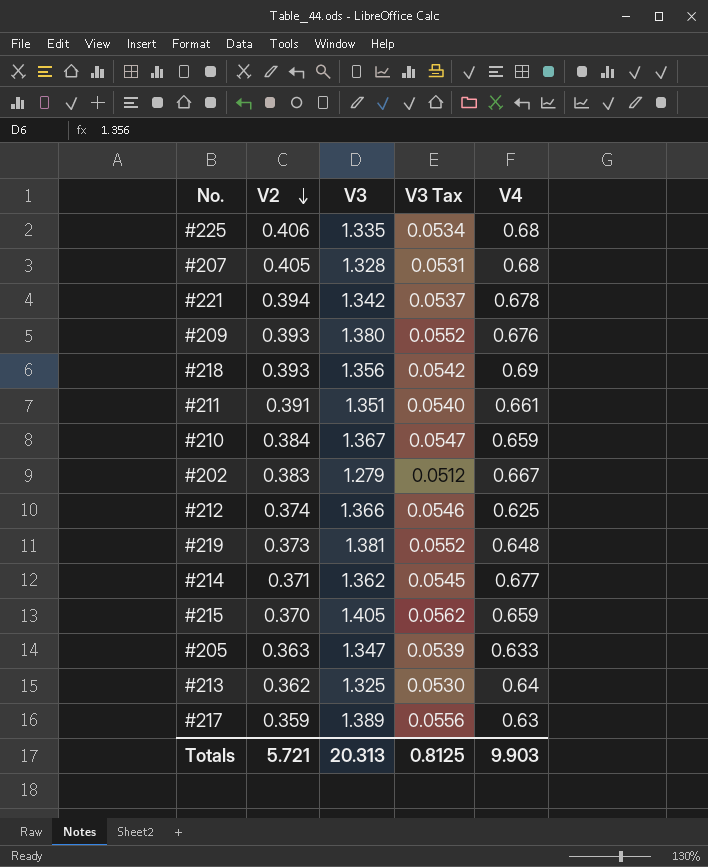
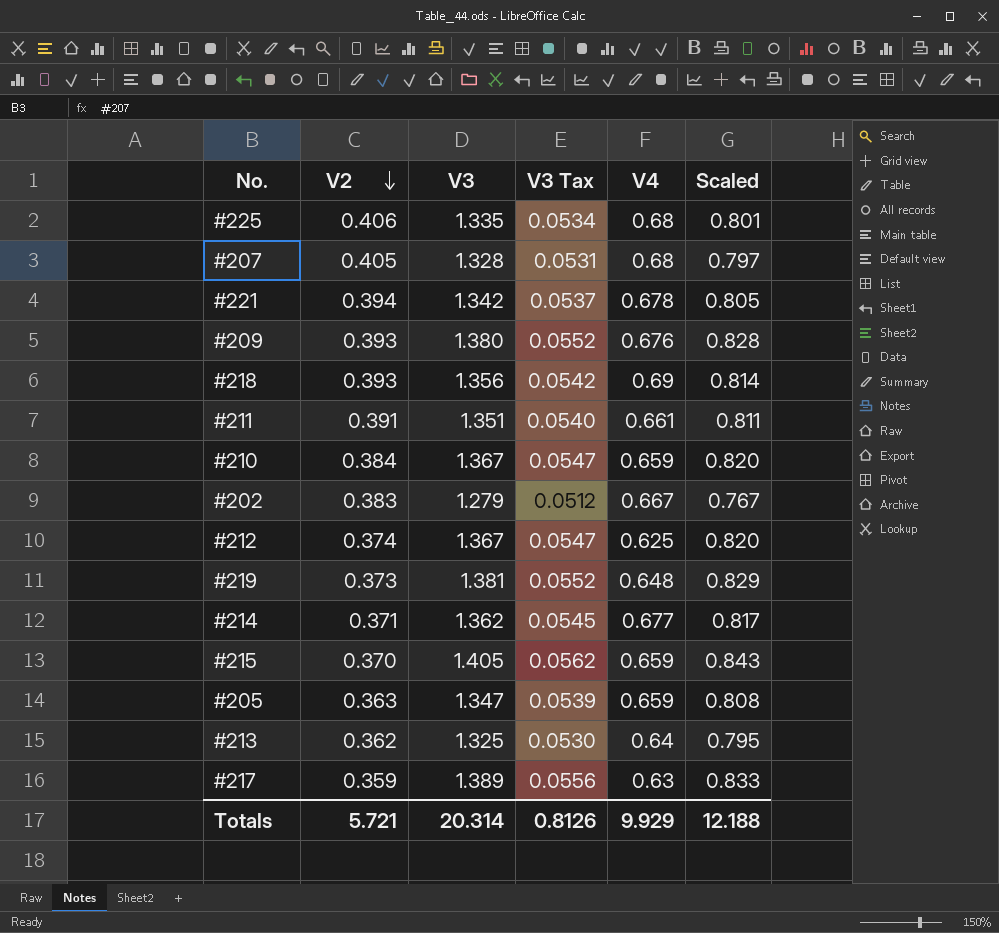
column Scaled | formula: none -> [V3] * 0.6
#212 | V3: 1.366 -> 1.367
#212 | V3 Tax: 0.0546 -> 0.0547
#205 | V4: 0.633 -> 0.659
Totals | V3: 20.313 -> 20.314
Totals | V3 Tax: 0.8125 -> 0.8126
Totals | V4: 9.903 -> 9.929

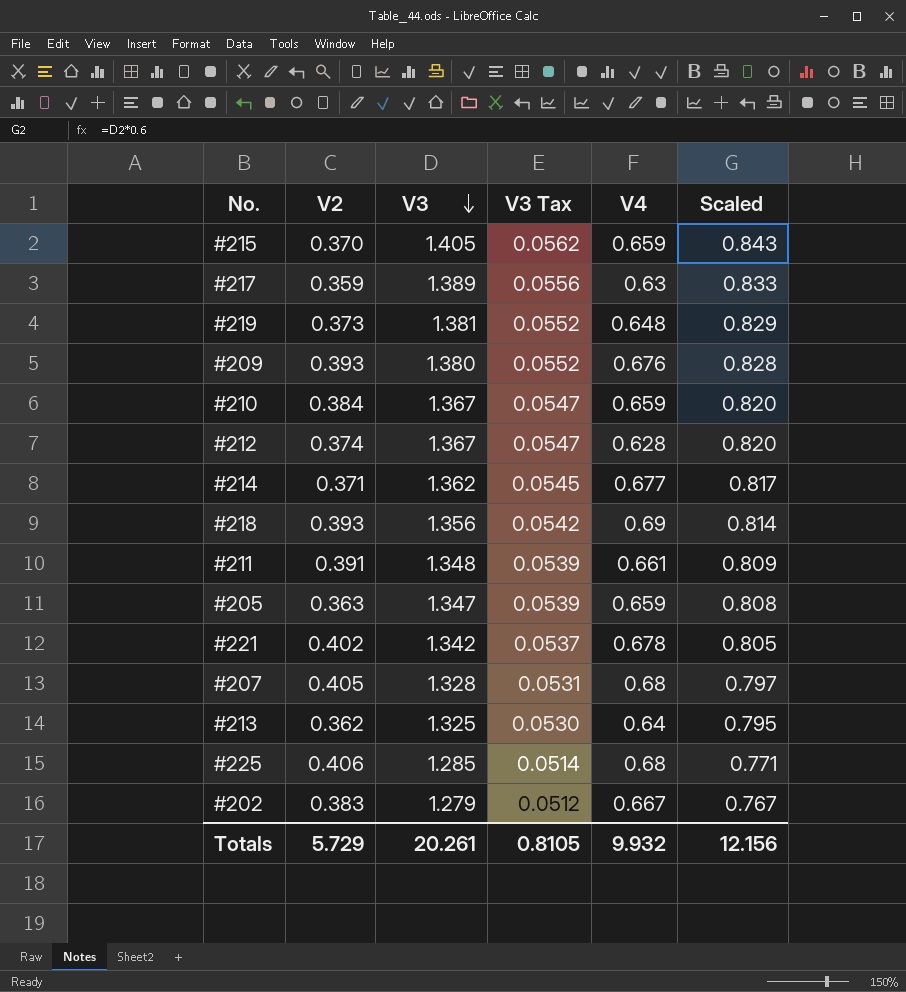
row order: V2 descending -> V3 descending
#212 | V4: 0.625 -> 0.628
#211 | V3: 1.351 -> 1.348
#211 | V3 Tax: 0.0540 -> 0.0539
#211 | Scaled: 0.811 -> 0.809
#221 | V2: 0.394 -> 0.402
#225 | V3: 1.335 -> 1.285
#225 | V3 Tax: 0.0534 -> 0.0514
#225 | Scaled: 0.801 -> 0.771
Totals | V2: 5.721 -> 5.729
Totals | V3: 20.314 -> 20.261
Totals | V3 Tax: 0.8126 -> 0.8105
Totals | V4: 9.929 -> 9.932
Totals | Scaled: 12.188 -> 12.156

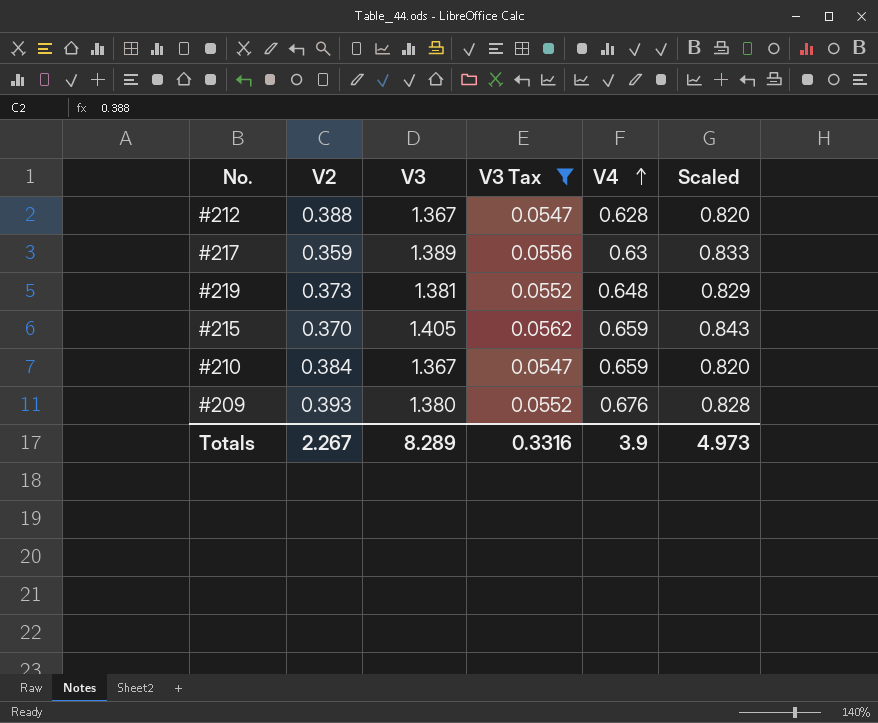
filter: none -> V3 Tax >= 0.0547
row order: V3 descending -> V4 ascending
#212 | V2: 0.374 -> 0.388
Totals | V2: 5.729 -> 2.267
Totals | V3: 20.261 -> 8.289
Totals | V3 Tax: 0.8105 -> 0.3316
Totals | V4: 9.932 -> 3.9
Totals | Scaled: 12.156 -> 4.973

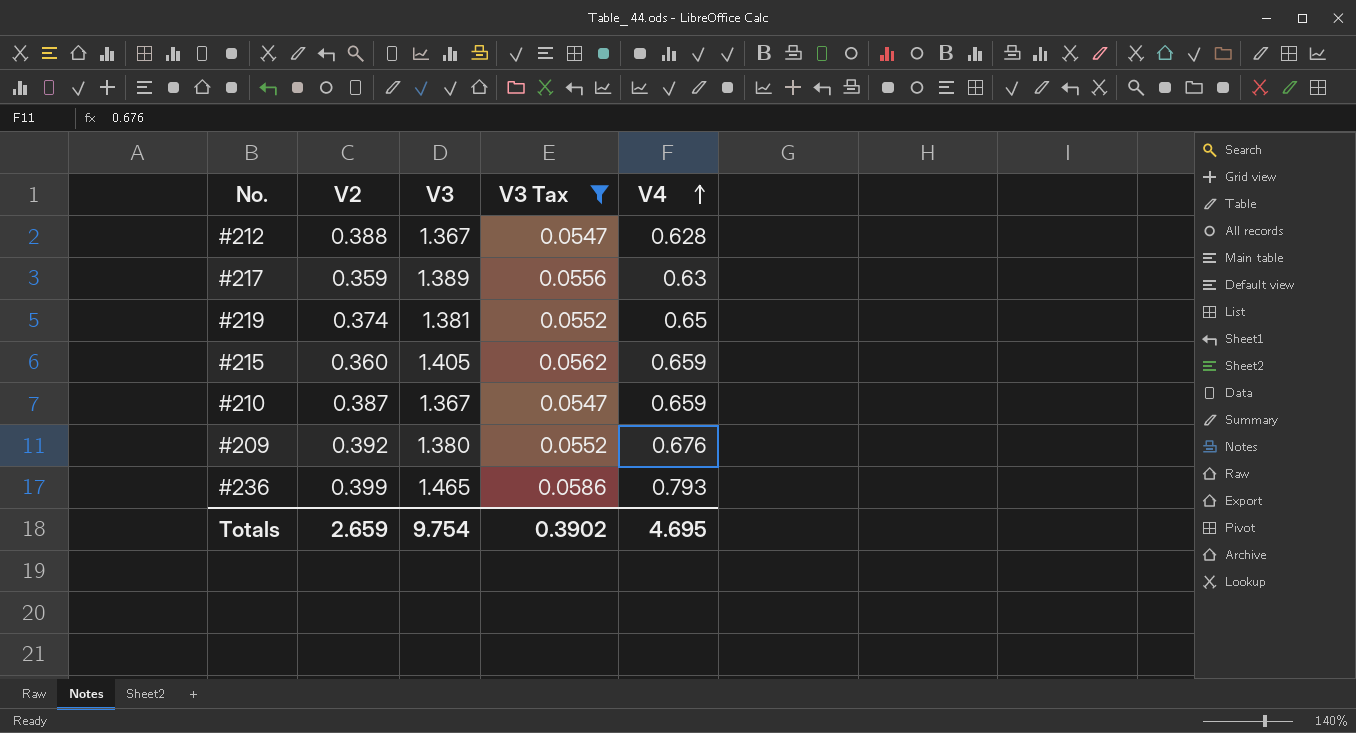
column Scaled | formula: [V3] * 0.6 -> none
#219 | V2: 0.373 -> 0.374
#219 | V4: 0.648 -> 0.65
#215 | V2: 0.370 -> 0.360
#210 | V2: 0.384 -> 0.387
#209 | V2: 0.393 -> 0.392
row #236: none -> 0.399 | 1.465 | 0.0586 | 0.793
Totals | V2: 2.267 -> 2.659
Totals | V3: 8.289 -> 9.754
Totals | V3 Tax: 0.3316 -> 0.3902
Totals | V4: 3.9 -> 4.695

